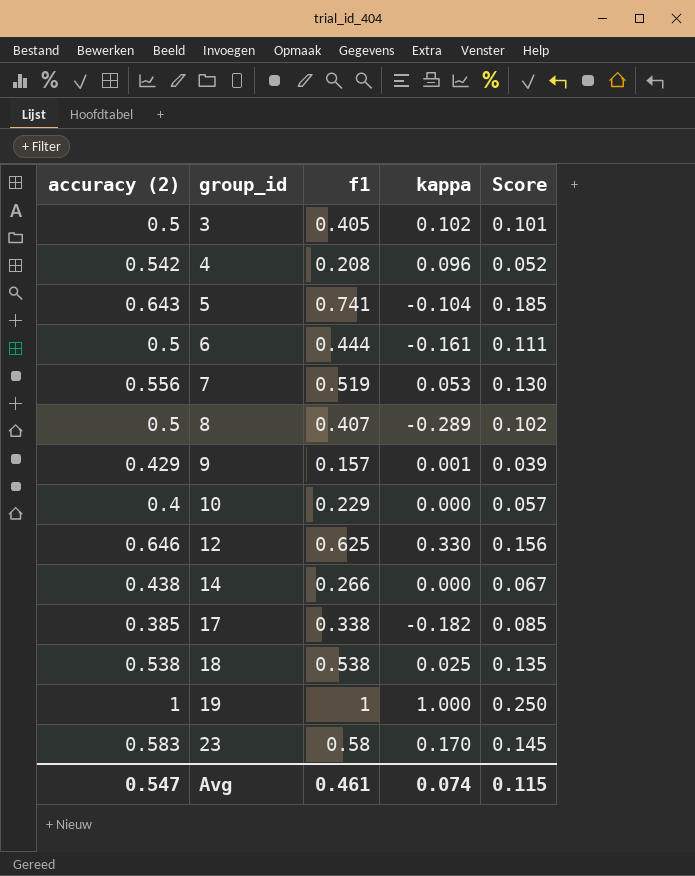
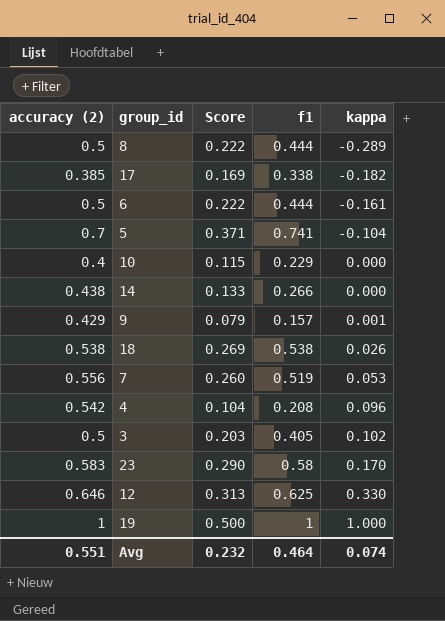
row order: group_id ascending -> kappa ascending
column Score | formula: [f1] * 0.25 -> [f1] * 0.5
column Score | position: 5 -> 3
8 | f1: 0.407 -> 0.444
5 | accuracy (2): 0.643 -> 0.7
18 | kappa: 0.025 -> 0.026
Avg | accuracy (2): 0.547 -> 0.551
Avg | Score: 0.115 -> 0.232
Avg | f1: 0.461 -> 0.464

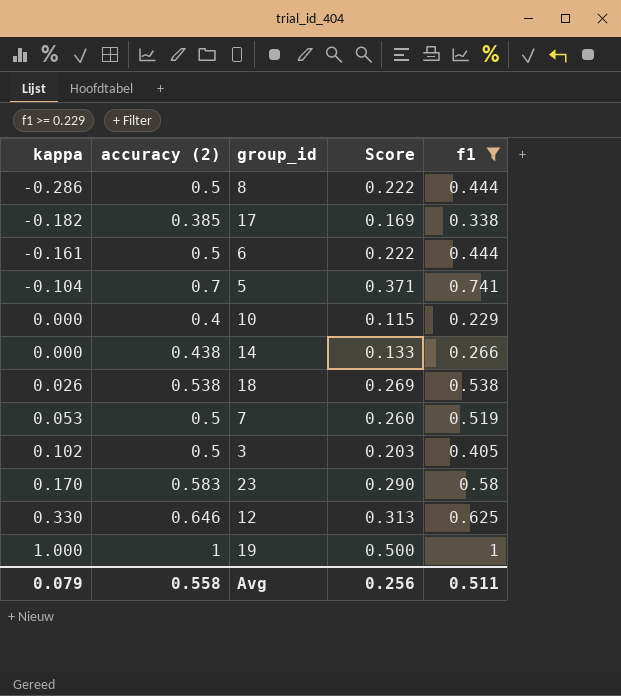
filter: none -> f1 >= 0.229
column kappa | position: 5 -> 1
8 | kappa: -0.289 -> -0.286
7 | accuracy (2): 0.556 -> 0.5
Avg | kappa: 0.074 -> 0.079
Avg | accuracy (2): 0.551 -> 0.558
Avg | Score: 0.232 -> 0.256
Avg | f1: 0.464 -> 0.511

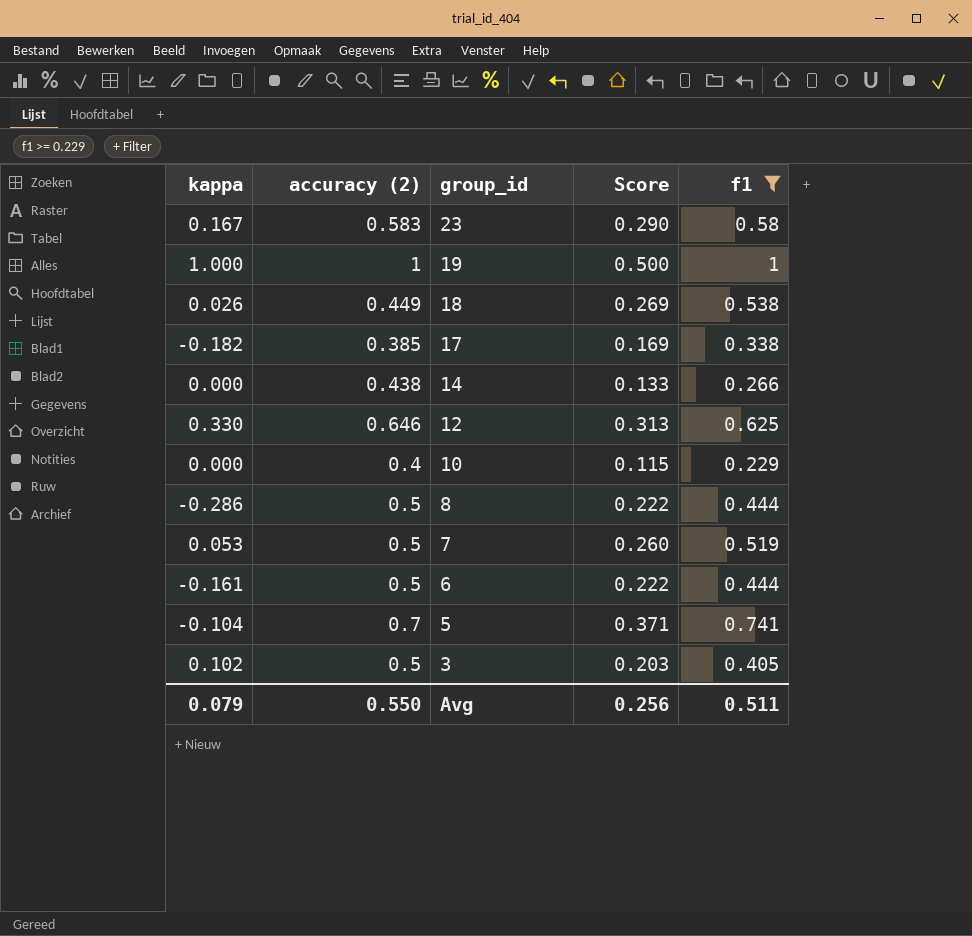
row order: kappa ascending -> group_id descending
23 | kappa: 0.170 -> 0.167
18 | accuracy (2): 0.538 -> 0.449
Avg | accuracy (2): 0.558 -> 0.550

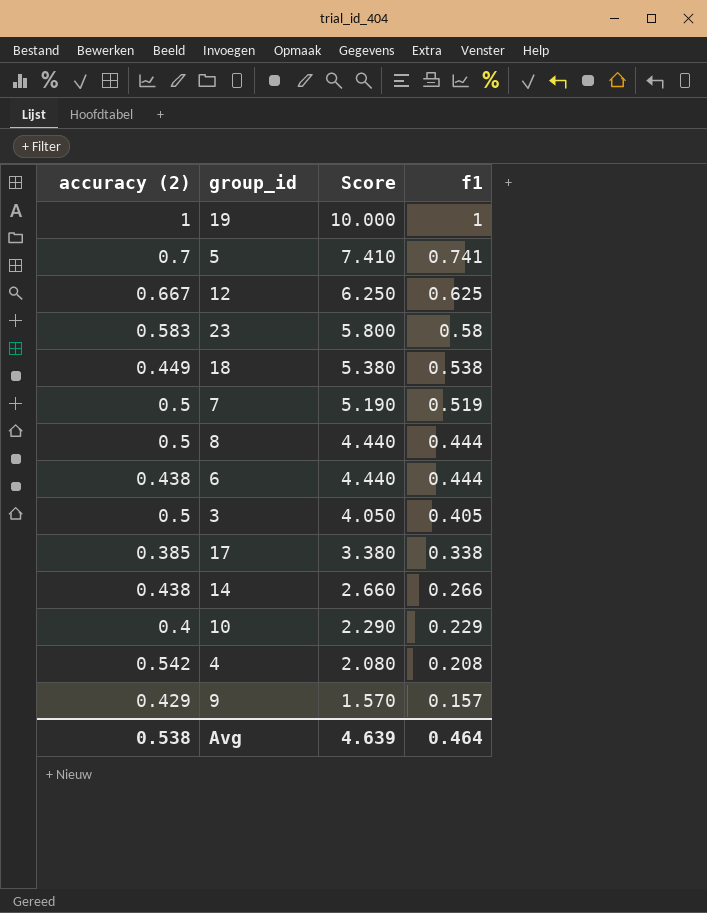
filter: f1 >= 0.229 -> none
row order: group_id descending -> Score descending
column kappa | position: 1 -> none
column Score | formula: [f1] * 0.5 -> [f1] * 10
12 | accuracy (2): 0.646 -> 0.667
6 | accuracy (2): 0.5 -> 0.438
Avg | accuracy (2): 0.550 -> 0.538
Avg | Score: 0.256 -> 4.639
Avg | f1: 0.511 -> 0.464

